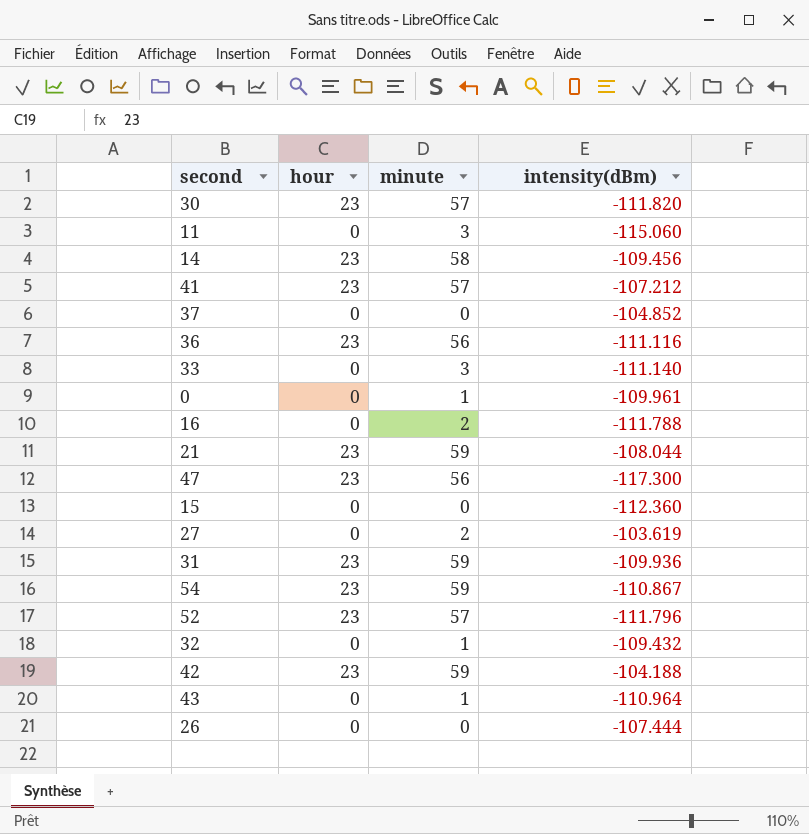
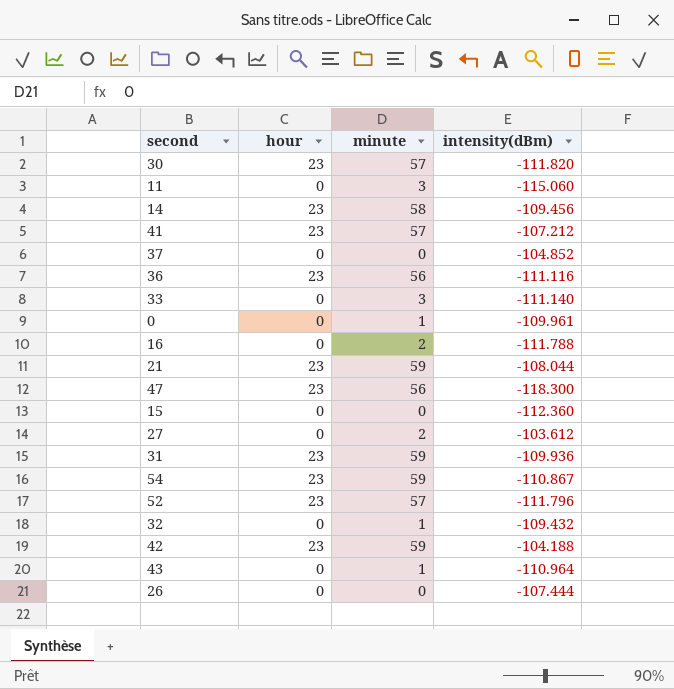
47 | intensity(dBm): -117.300 -> -118.300
27 | intensity(dBm): -103.619 -> -103.612

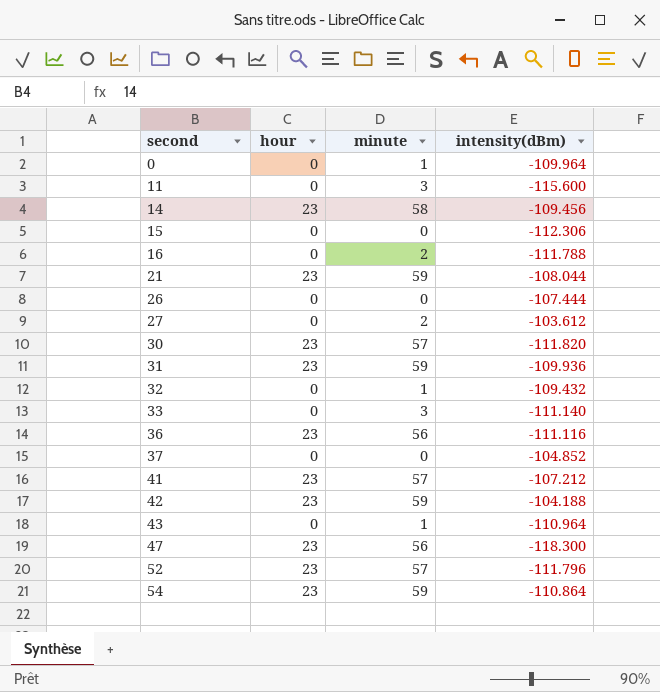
row order: none -> second ascending
0 | intensity(dBm): -109.961 -> -109.964
11 | intensity(dBm): -115.060 -> -115.600
15 | intensity(dBm): -112.360 -> -112.306
54 | intensity(dBm): -110.867 -> -110.864

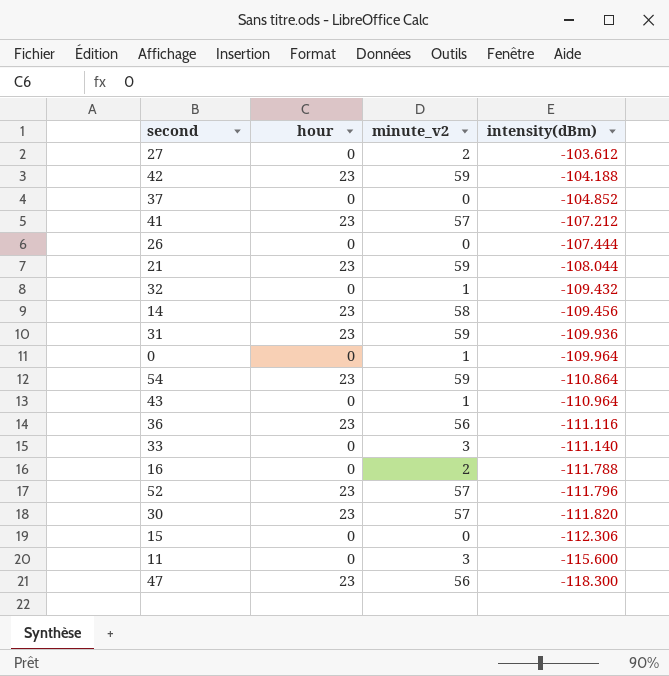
row order: second ascending -> intensity(dBm) descending
column name: minute -> minute_v2

